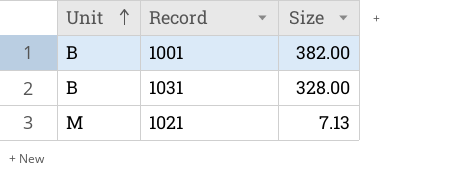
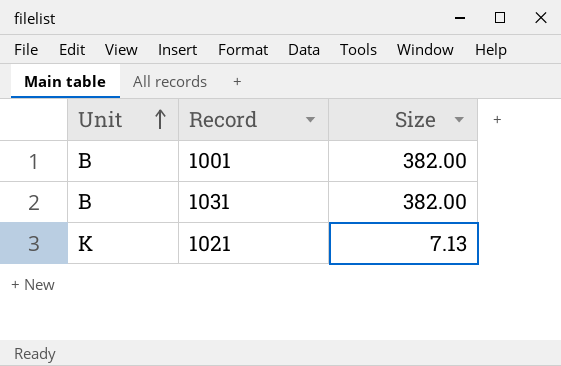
1031 | Size: 328.00 -> 382.00
1021 | Unit: M -> K

